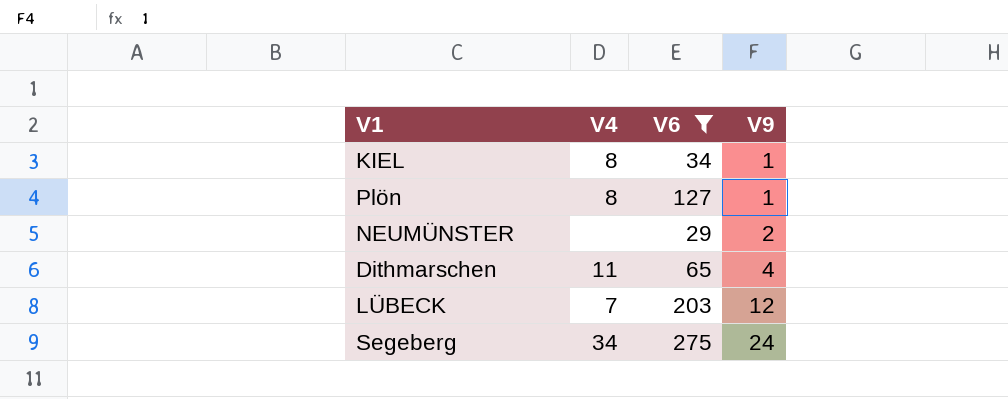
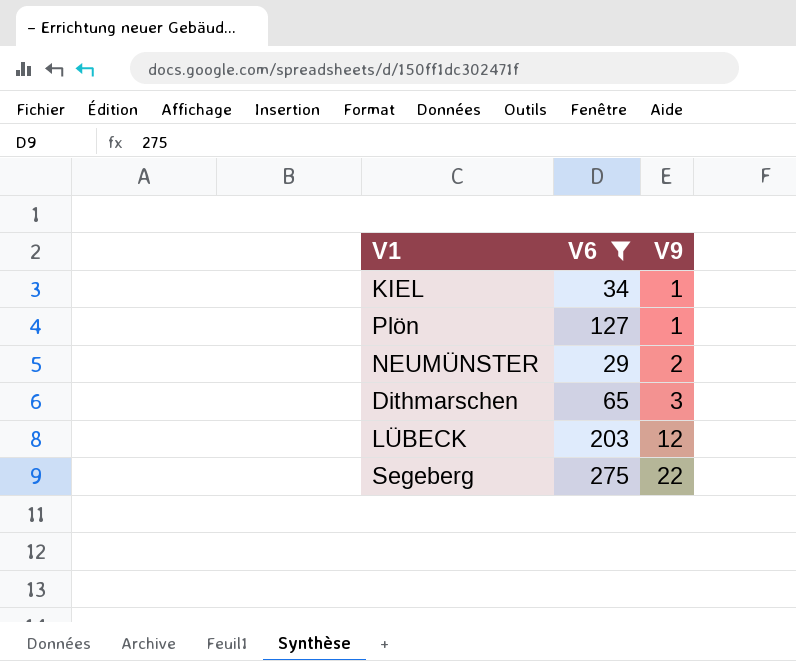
column V4 | position: 2 -> none
Dithmarschen | V9: 4 -> 3
Segeberg | V9: 24 -> 22

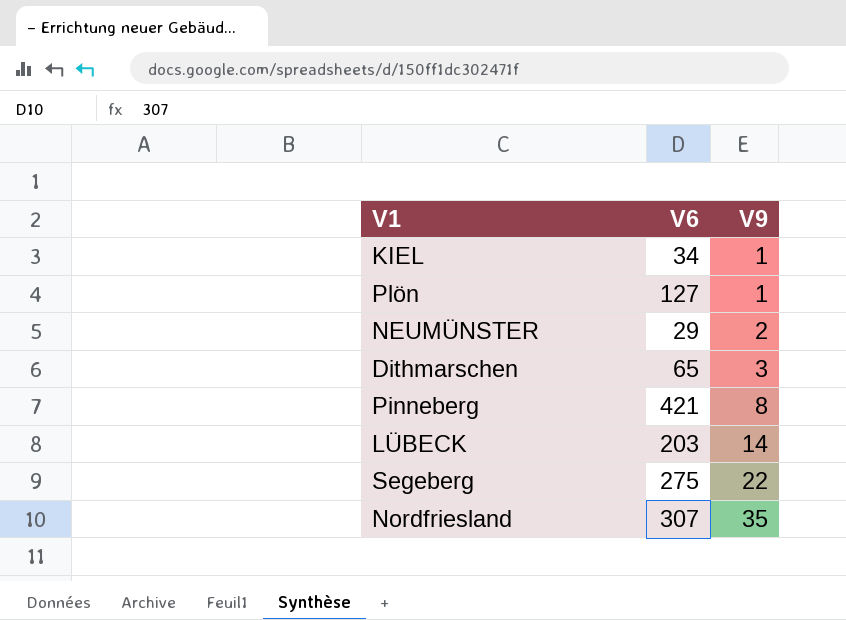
filter: V6 <= 275 -> none
LÜBECK | V9: 12 -> 14

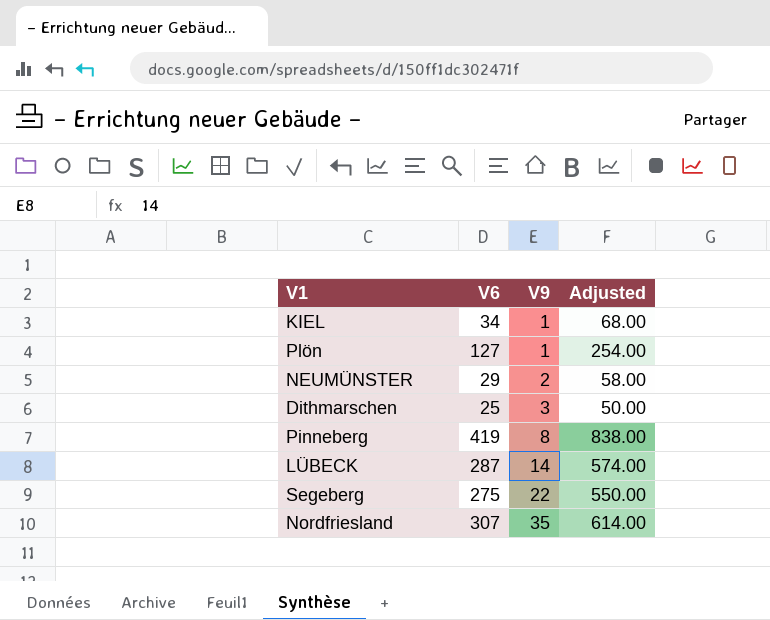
column Adjusted | formula: none -> [V6] * 2
Dithmarschen | V6: 65 -> 25
Pinneberg | V6: 421 -> 419
LÜBECK | V6: 203 -> 287

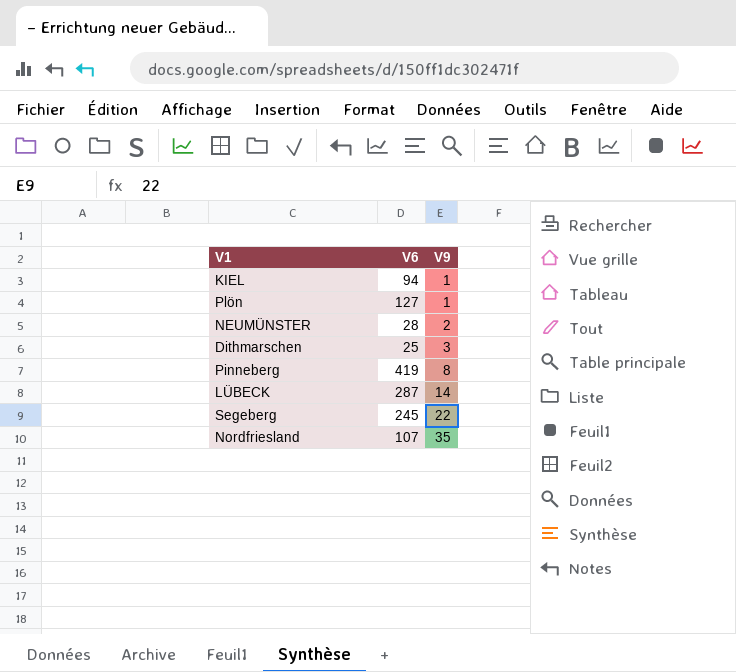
column Adjusted | formula: [V6] * 2 -> none
KIEL | V6: 34 -> 94
NEUMÜNSTER | V6: 29 -> 28
Segeberg | V6: 275 -> 245
Nordfriesland | V6: 307 -> 107

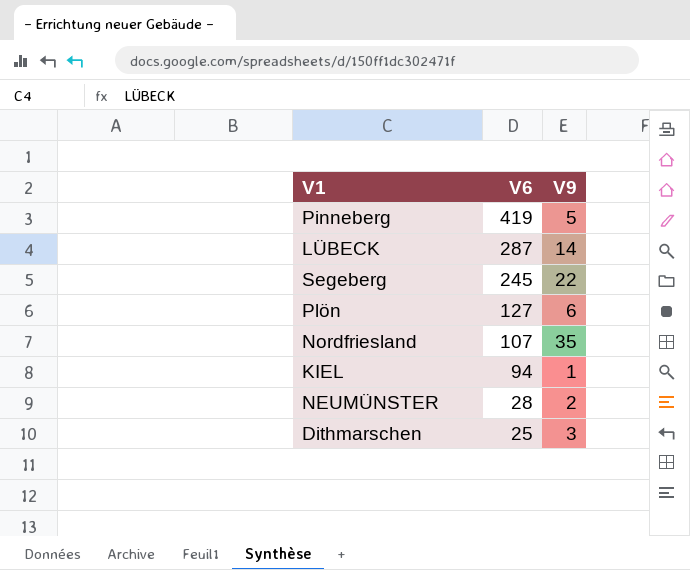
row order: V9 ascending -> V6 descending
Pinneberg | V9: 8 -> 5
Plön | V9: 1 -> 6

